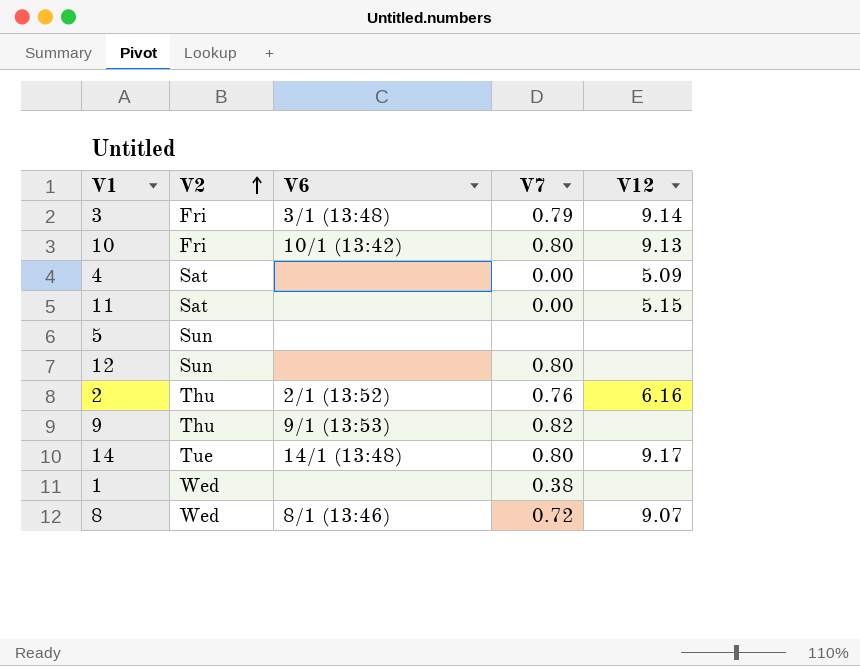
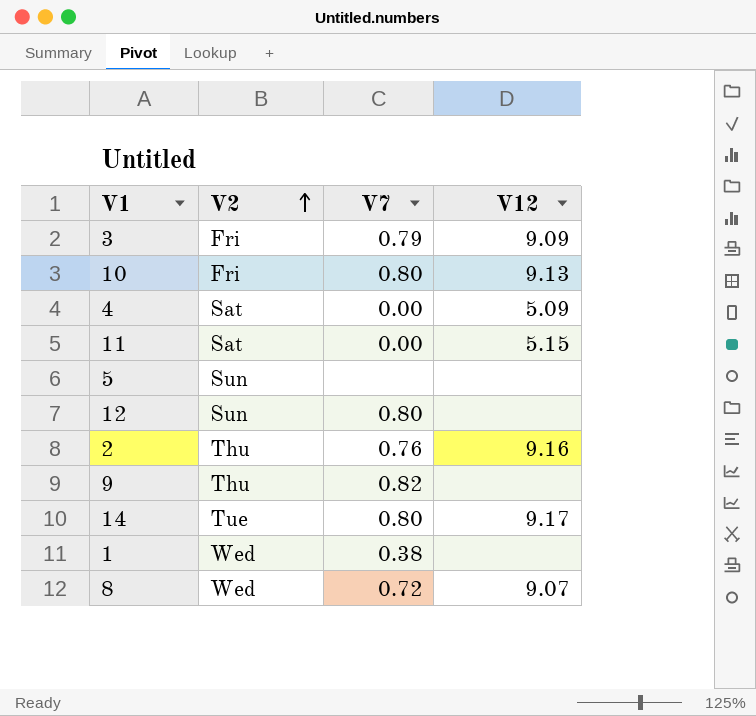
column V6 | position: 3 -> none
3 | V12: 9.14 -> 9.09
2 | V12: 6.16 -> 9.16

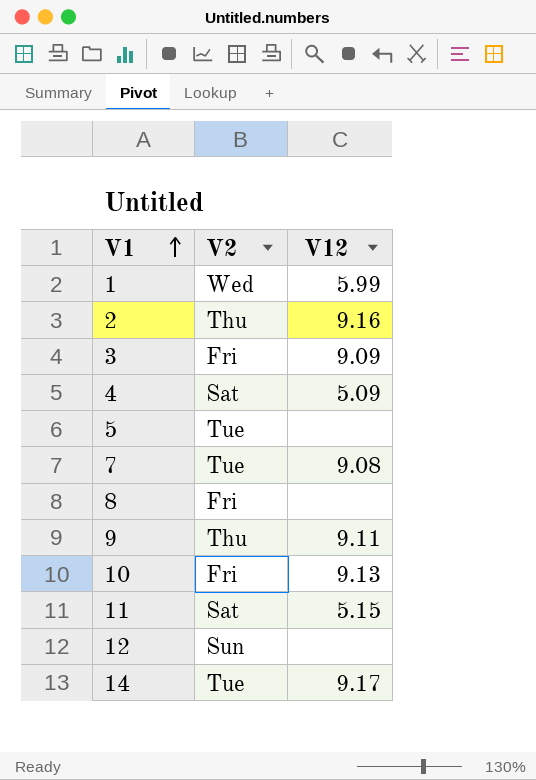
row order: V2 ascending -> V1 ascending
column V7 | position: 3 -> none
1 | V12: none -> 5.99
5 | V2: Sun -> Tue
row 7: none -> Tue | 9.08
8 | V2: Wed -> Fri
8 | V12: 9.07 -> none
9 | V12: none -> 9.11

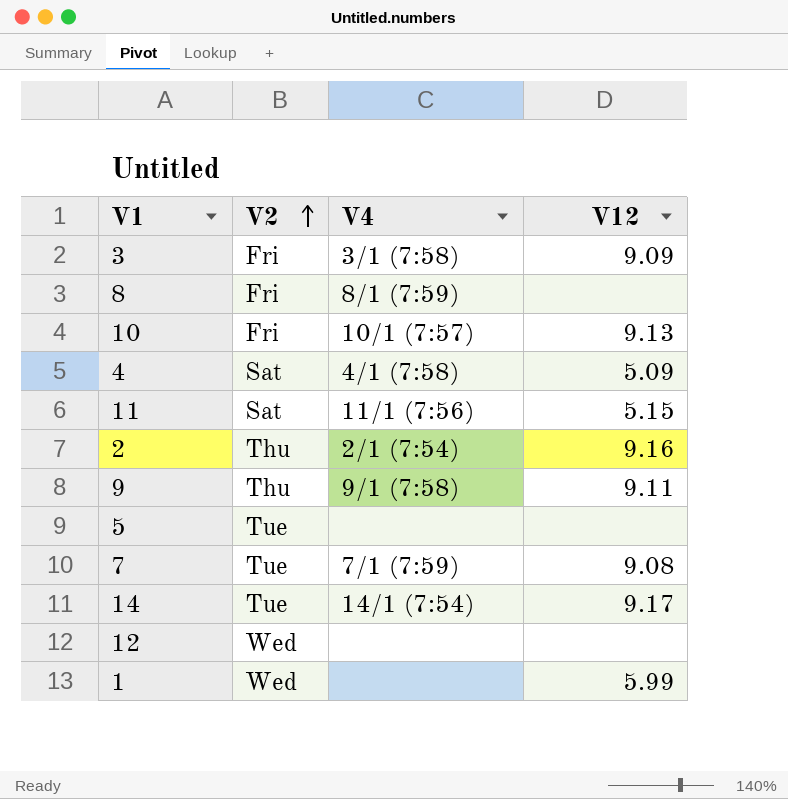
row order: V1 ascending -> V2 ascending
column V4 | position: none -> 3
12 | V2: Sun -> Wed

